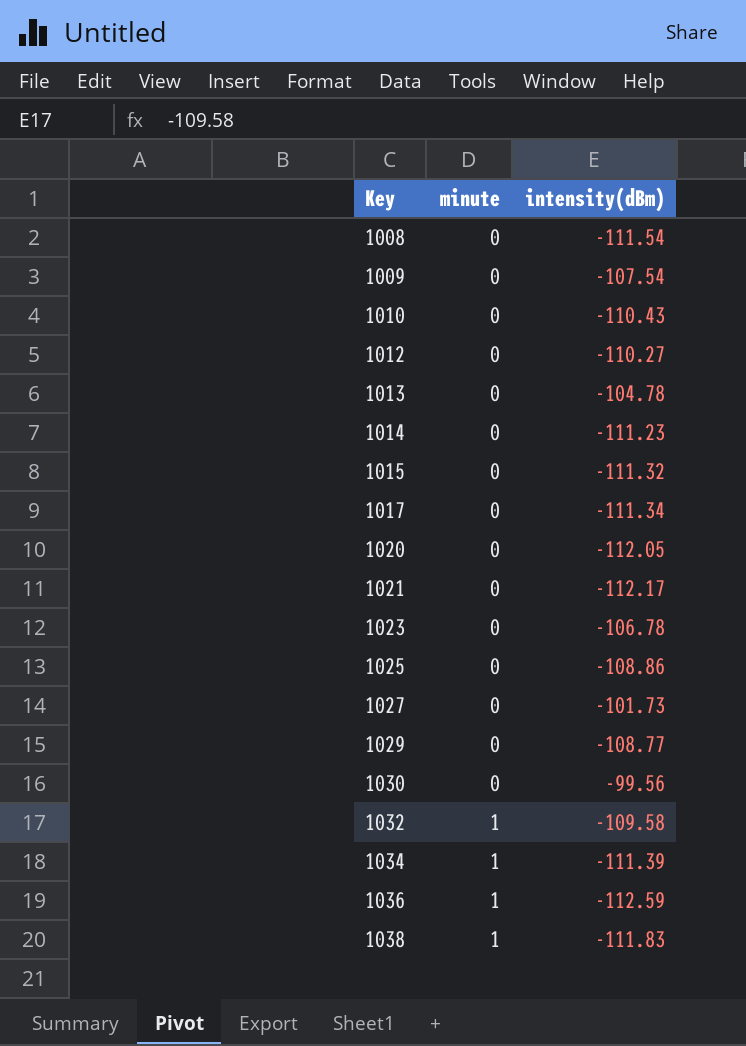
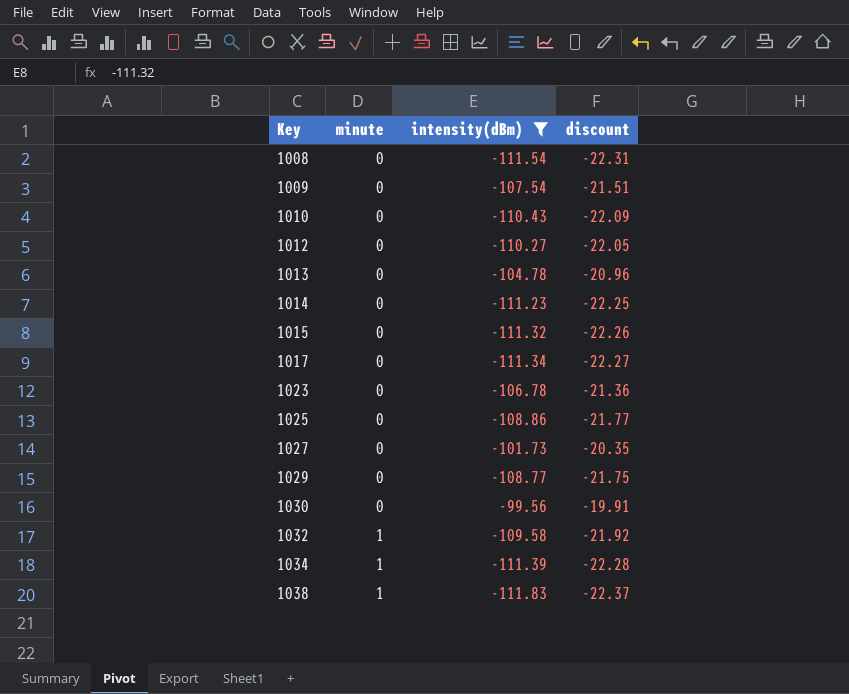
filter: none -> intensity(dBm) >= -111.83
column discount | formula: none -> [intensity(dBm)] * 0.2

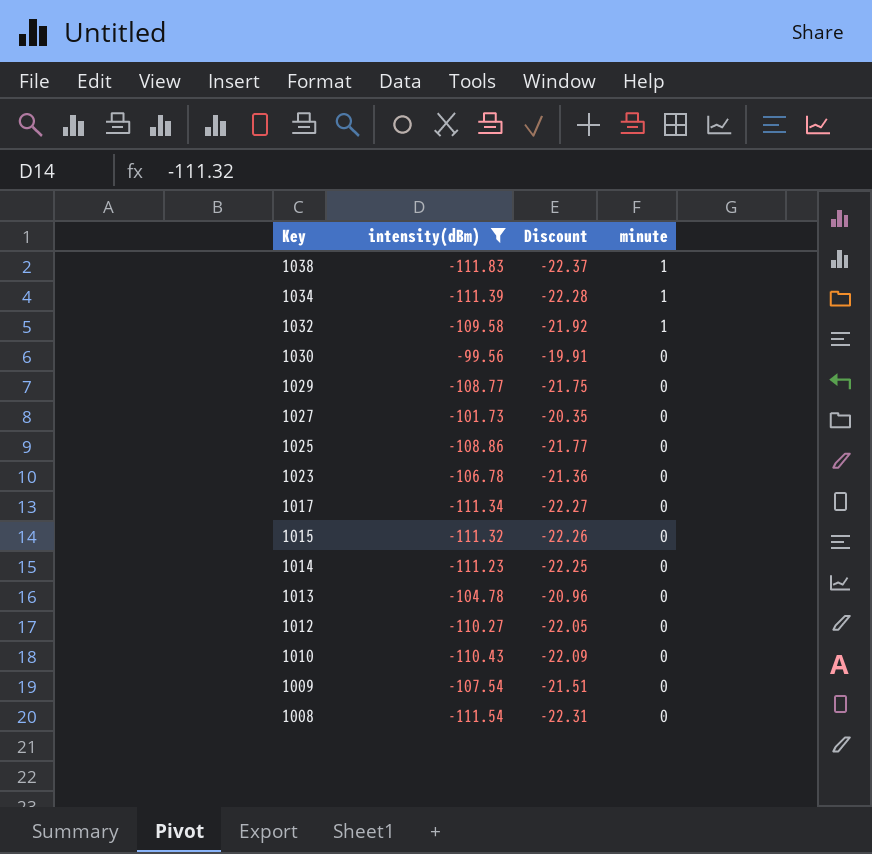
row order: Key ascending -> Key descending
column name: discount -> Discount
column minute | position: 2 -> 4

